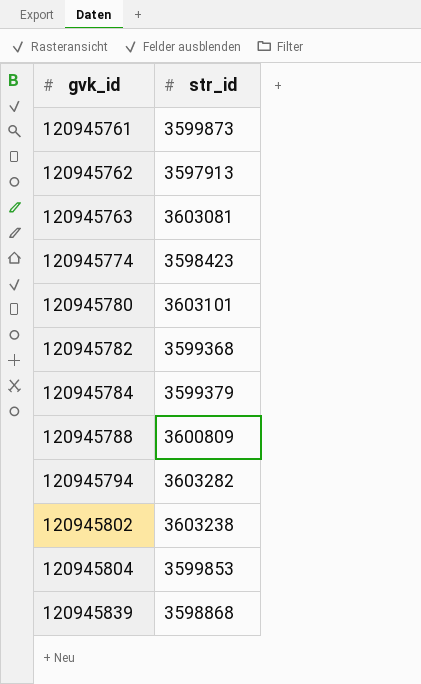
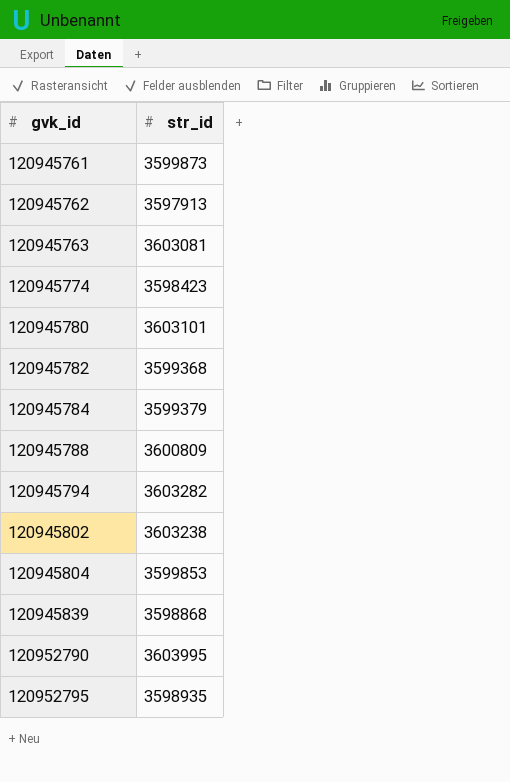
row 120952790: none -> 3603995
row 120952795: none -> 3598935

